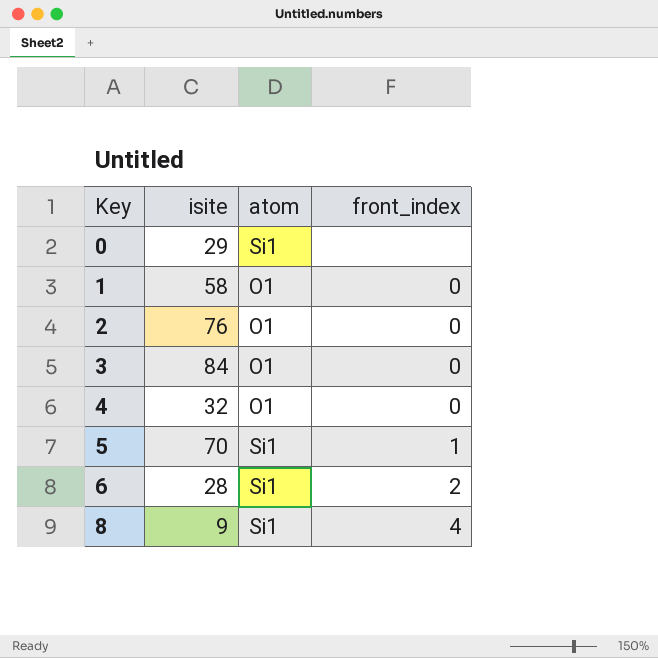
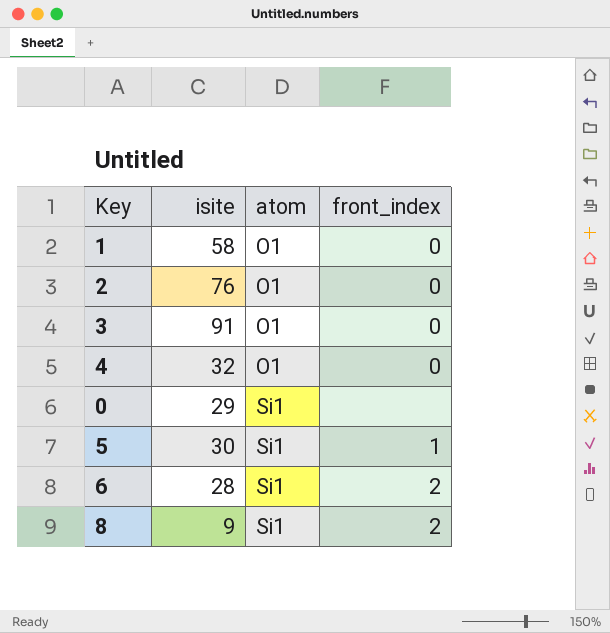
row order: Key ascending -> atom ascending
3 | isite: 84 -> 91
5 | isite: 70 -> 30
8 | front_index: 4 -> 2

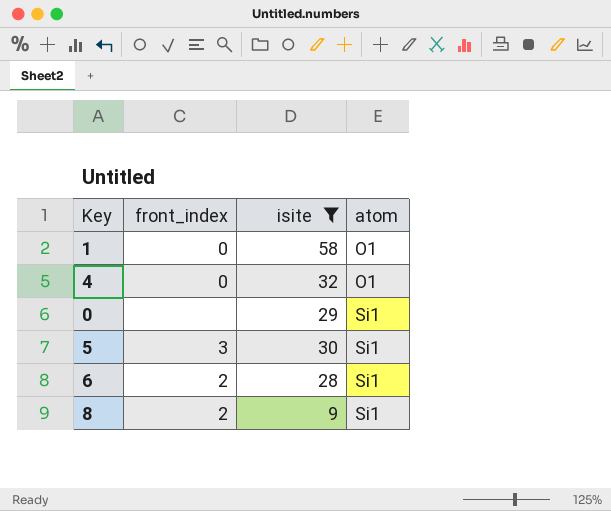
filter: none -> isite <= 58
column front_index | position: 4 -> 2
5 | front_index: 1 -> 3

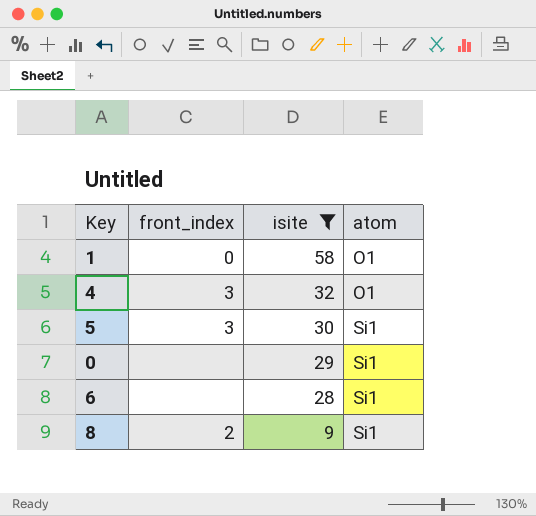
row order: atom ascending -> isite descending
4 | front_index: 0 -> 3
6 | front_index: 2 -> none

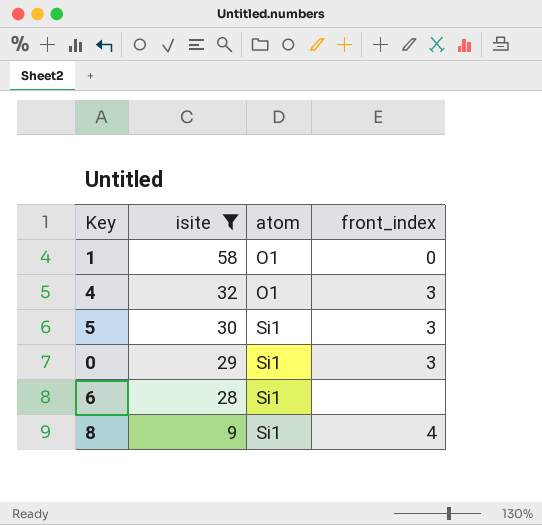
column front_index | position: 2 -> 4
0 | front_index: none -> 3
8 | front_index: 2 -> 4

